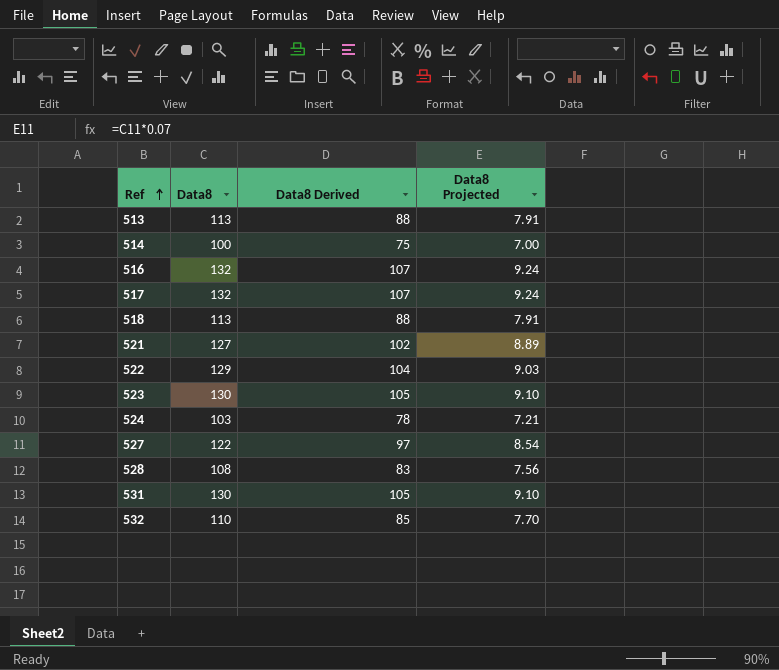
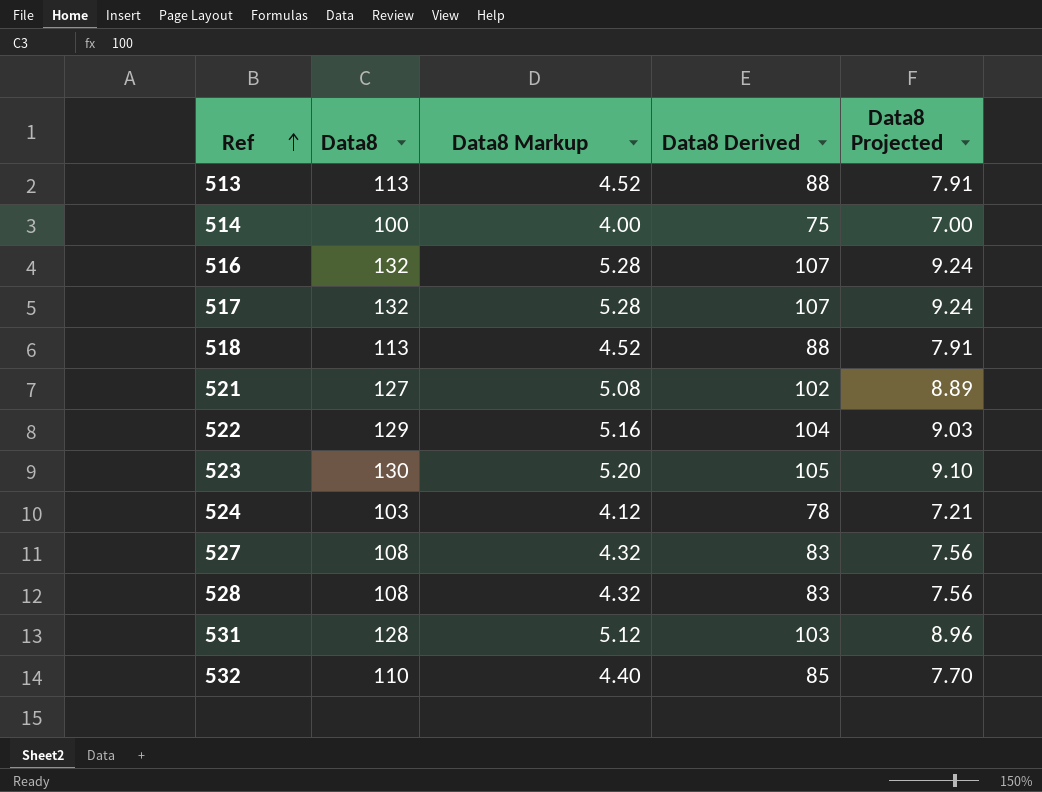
column Data8 Markup | formula: none -> [Data8] * 0.04
527 | Data8: 122 -> 108
527 | Data8 Derived: 97 -> 83
527 | Data8 Projected: 8.54 -> 7.56
531 | Data8: 130 -> 128
531 | Data8 Derived: 105 -> 103
531 | Data8 Projected: 9.10 -> 8.96

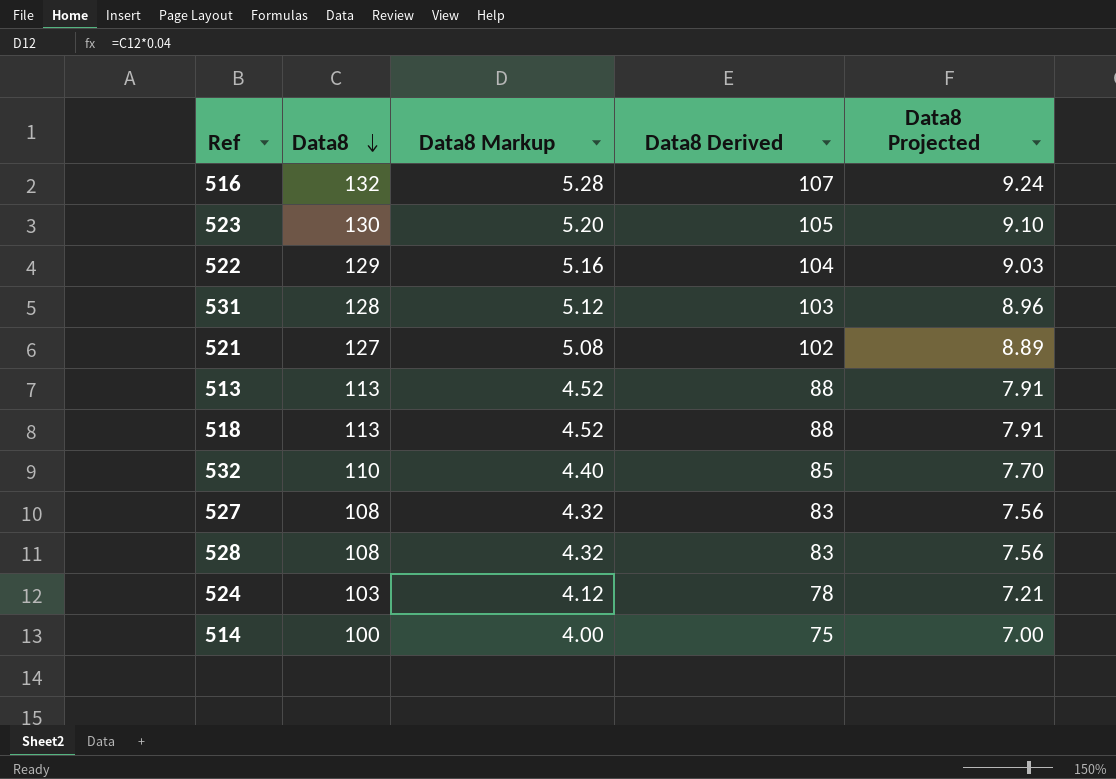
row order: Ref ascending -> Data8 descending
row 517: 132 | 5.28 | 107 | 9.24 -> none

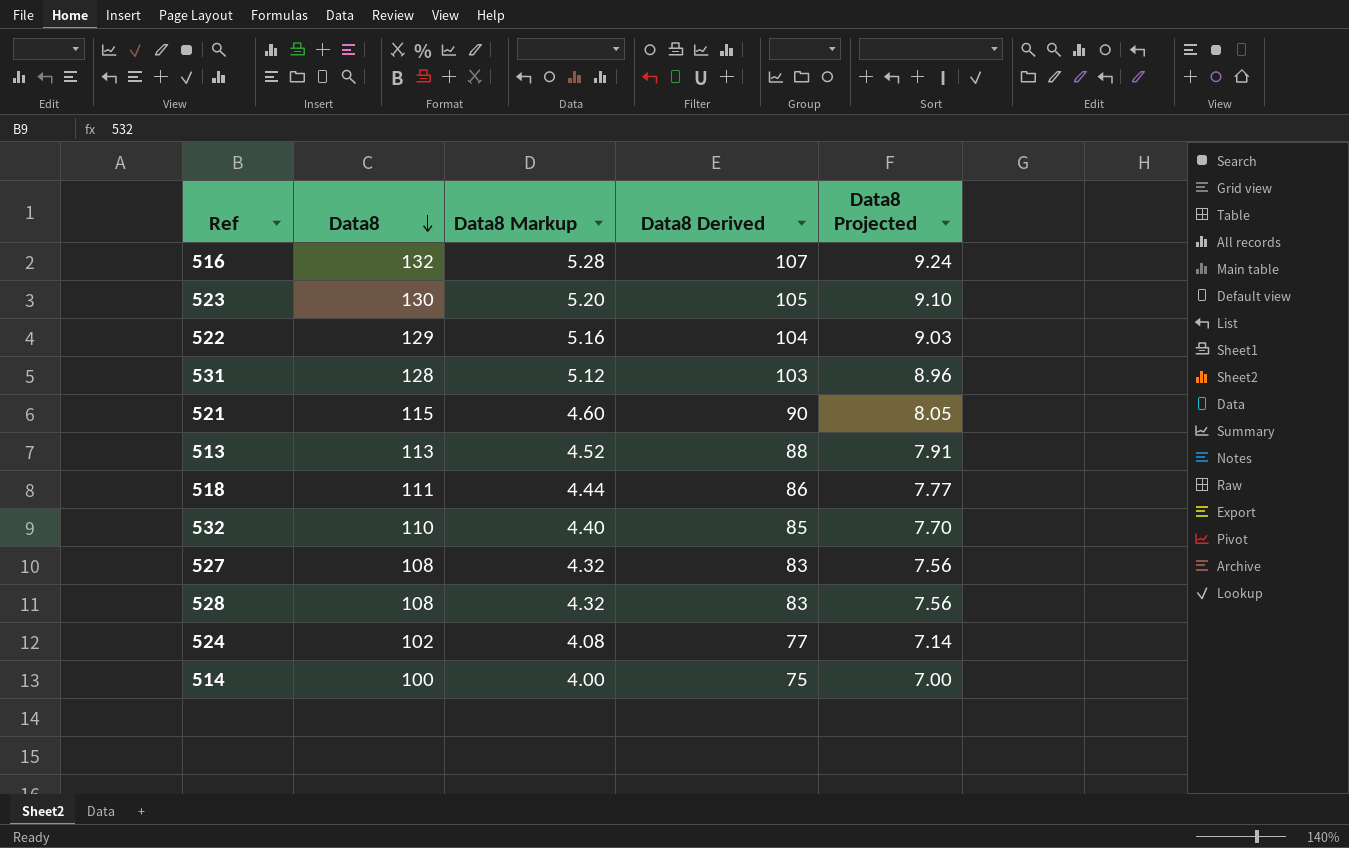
521 | Data8: 127 -> 115
521 | Data8 Markup: 5.08 -> 4.60
521 | Data8 Derived: 102 -> 90
521 | Data8 Projected: 8.89 -> 8.05
518 | Data8: 113 -> 111
518 | Data8 Markup: 4.52 -> 4.44
518 | Data8 Derived: 88 -> 86
518 | Data8 Projected: 7.91 -> 7.77
524 | Data8: 103 -> 102
524 | Data8 Markup: 4.12 -> 4.08
524 | Data8 Derived: 78 -> 77
524 | Data8 Projected: 7.21 -> 7.14

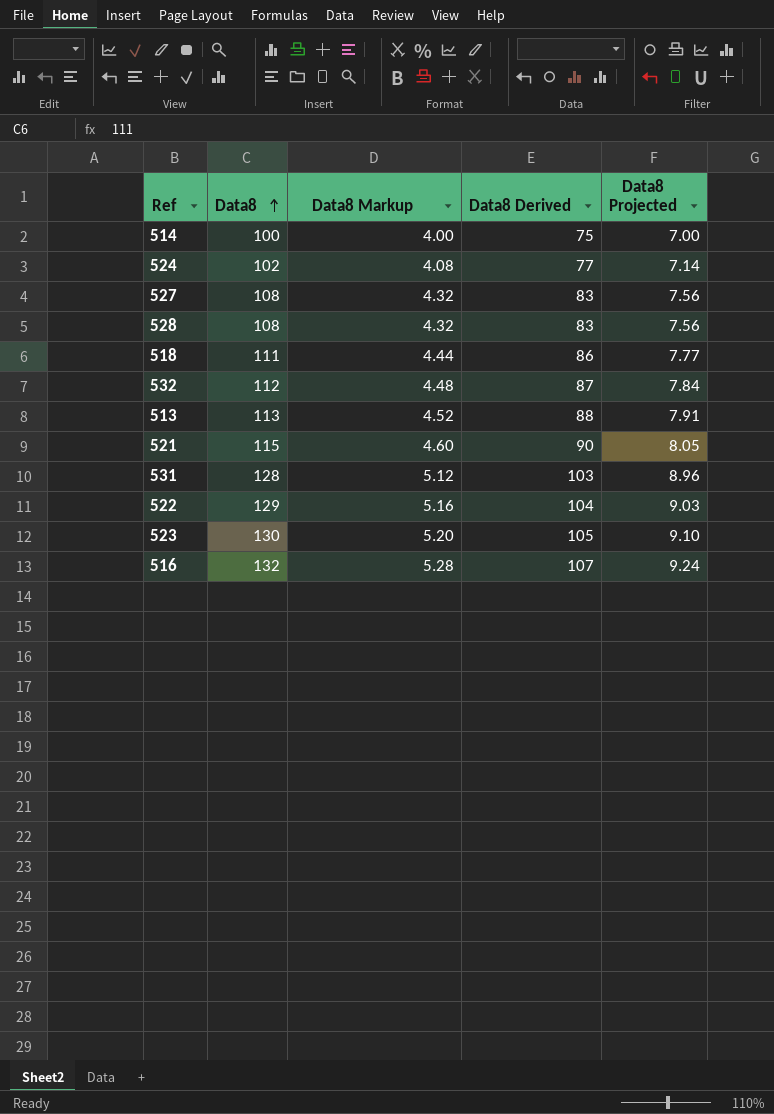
row order: Data8 descending -> Data8 ascending
532 | Data8: 110 -> 112
532 | Data8 Markup: 4.40 -> 4.48
532 | Data8 Derived: 85 -> 87
532 | Data8 Projected: 7.70 -> 7.84

